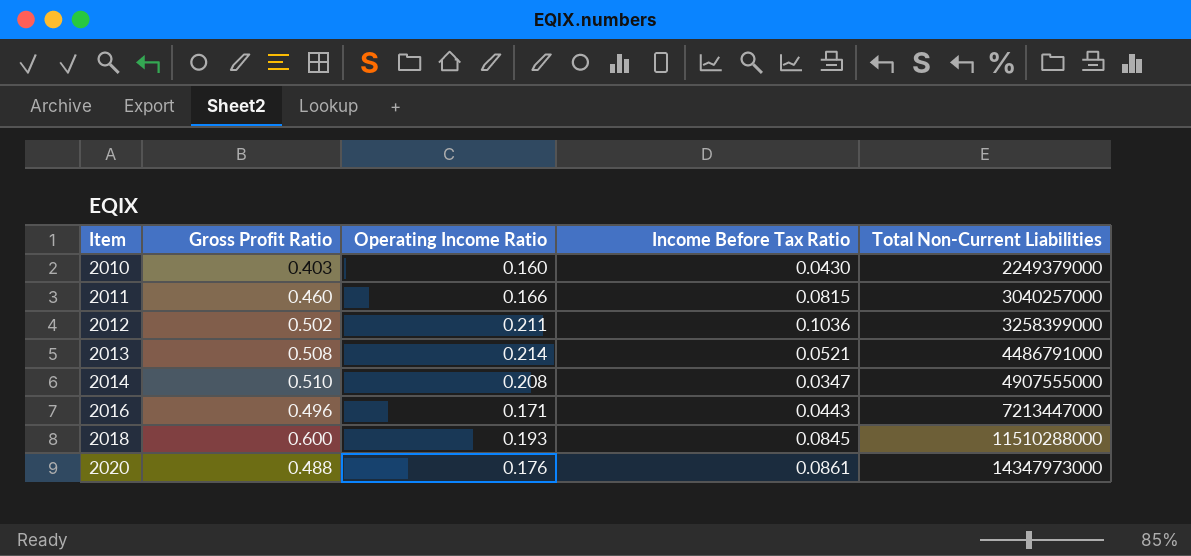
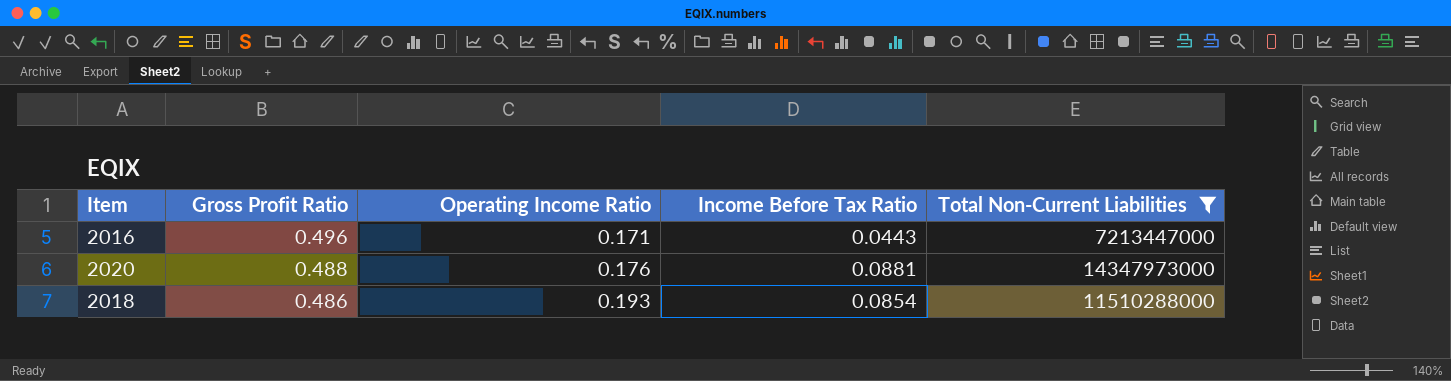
filter: none -> Total Non-Current Liabilities >= 7213447000
row order: Item ascending -> Gross Profit Ratio descending
2020 | Income Before Tax Ratio: 0.0861 -> 0.0881
2018 | Gross Profit Ratio: 0.600 -> 0.486
2018 | Income Before Tax Ratio: 0.0845 -> 0.0854

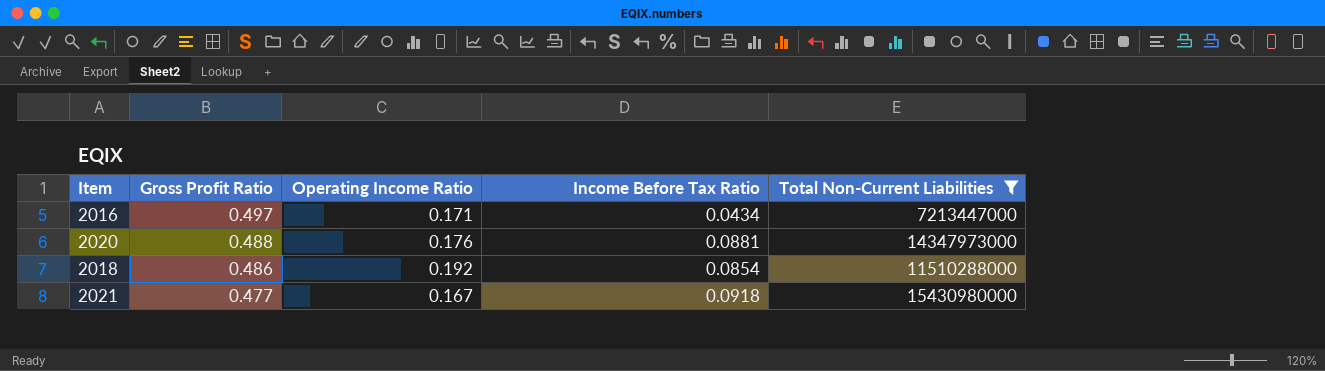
2016 | Gross Profit Ratio: 0.496 -> 0.497
2016 | Income Before Tax Ratio: 0.0443 -> 0.0434
2018 | Operating Income Ratio: 0.193 -> 0.192
row 2021: none -> 0.477 | 0.167 | 0.0918 | 15430980000

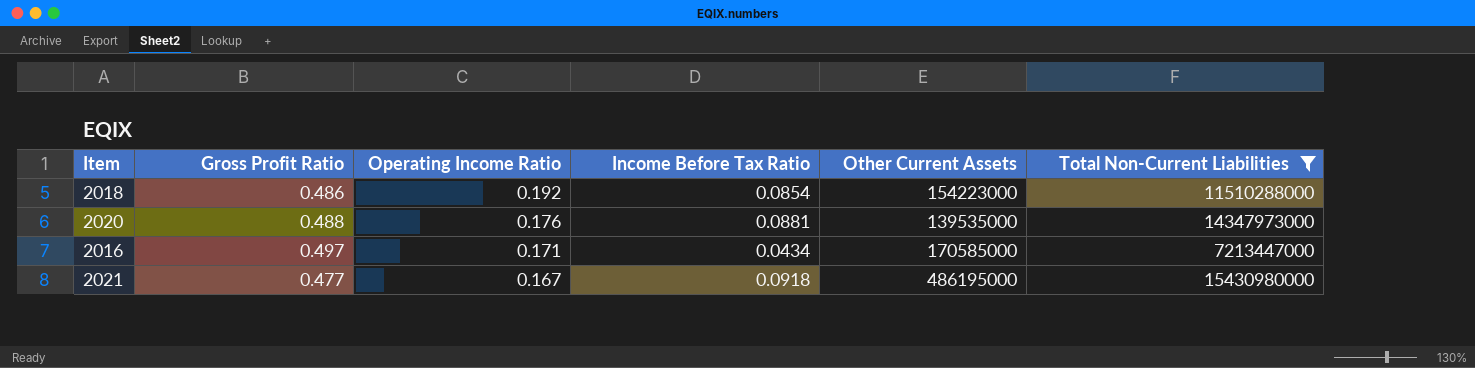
row order: Gross Profit Ratio descending -> Operating Income Ratio descending
column Other Current Assets | position: none -> 5

